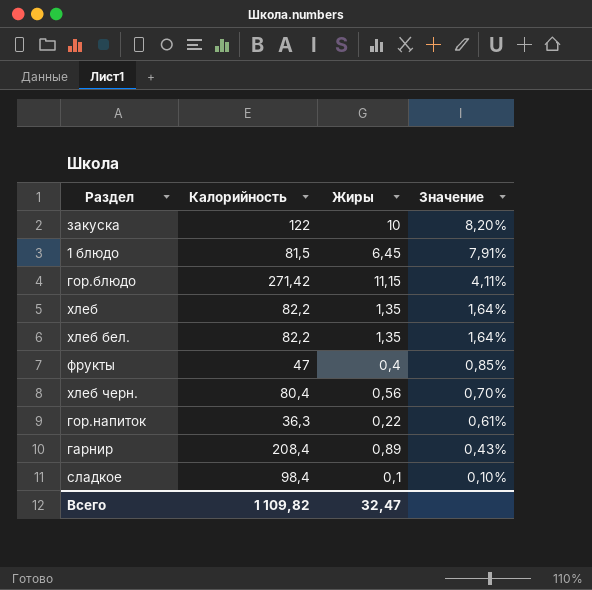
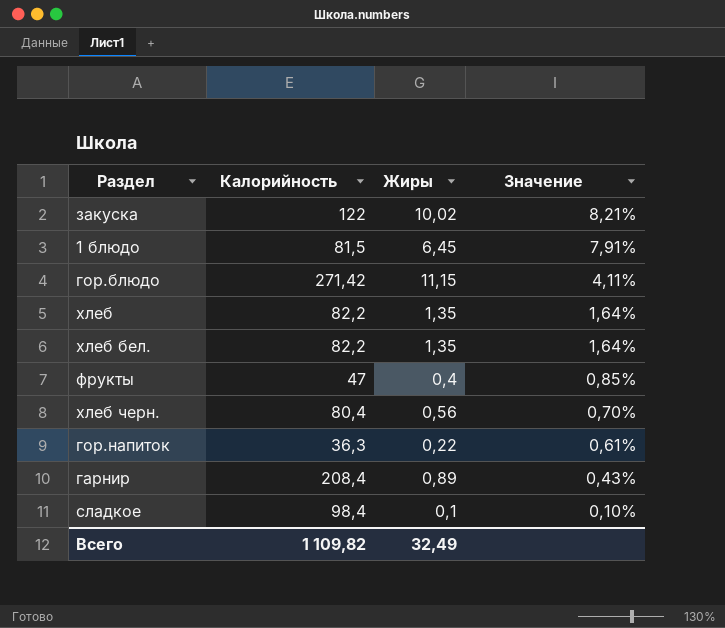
закуска | Жиры: 10 -> 10,02
закуска | Значение: 8,20% -> 8,21%
Всего | Жиры: 32,47 -> 32,49

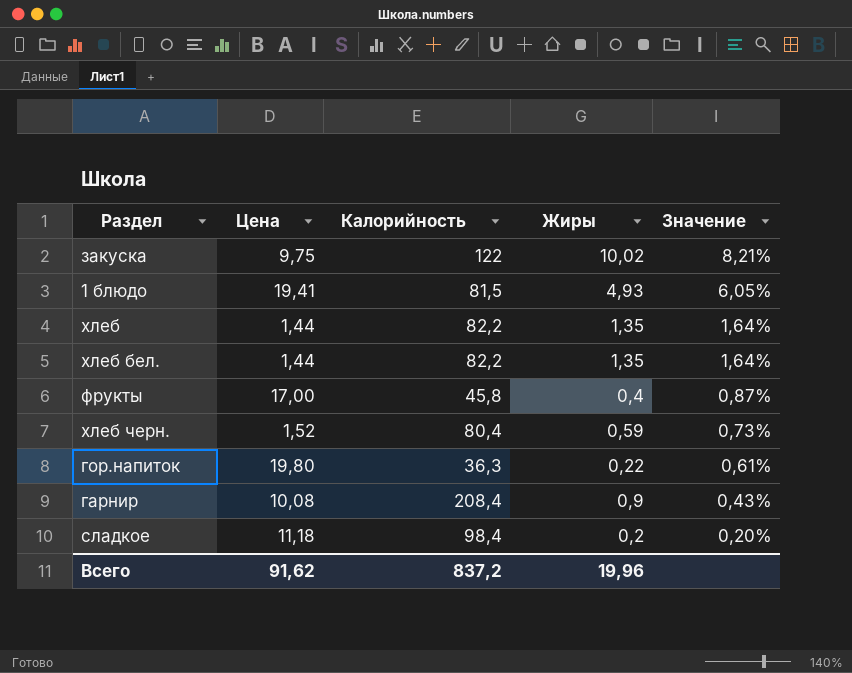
column Цена | position: none -> 2
row гор.блюдо: 271,42 | 11,15 | 4,11% -> none
1 блюдо | Жиры: 6,45 -> 4,93
1 блюдо | Значение: 7,91% -> 6,05%
фрукты | Калорийность: 47 -> 45,8
фрукты | Значение: 0,85% -> 0,87%
хлеб черн. | Жиры: 0,56 -> 0,59
хлеб черн. | Значение: 0,70% -> 0,73%
гарнир | Жиры: 0,89 -> 0,9
сладкое | Жиры: 0,1 -> 0,2
сладкое | Значение: 0,10% -> 0,20%
Всего | Калорийность: 1 109,82 -> 837,2
Всего | Жиры: 32,49 -> 19,96

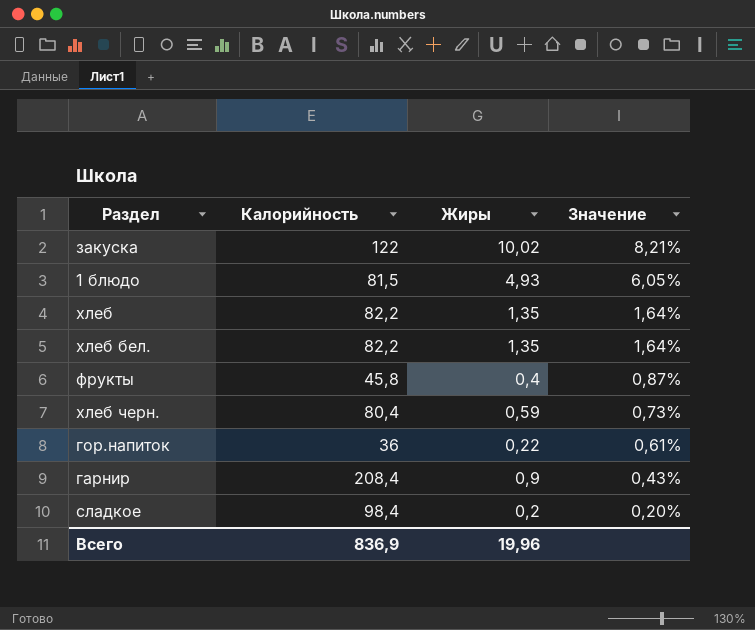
column Цена | position: 2 -> none
гор.напиток | Калорийность: 36,3 -> 36
Всего | Калорийность: 837,2 -> 836,9

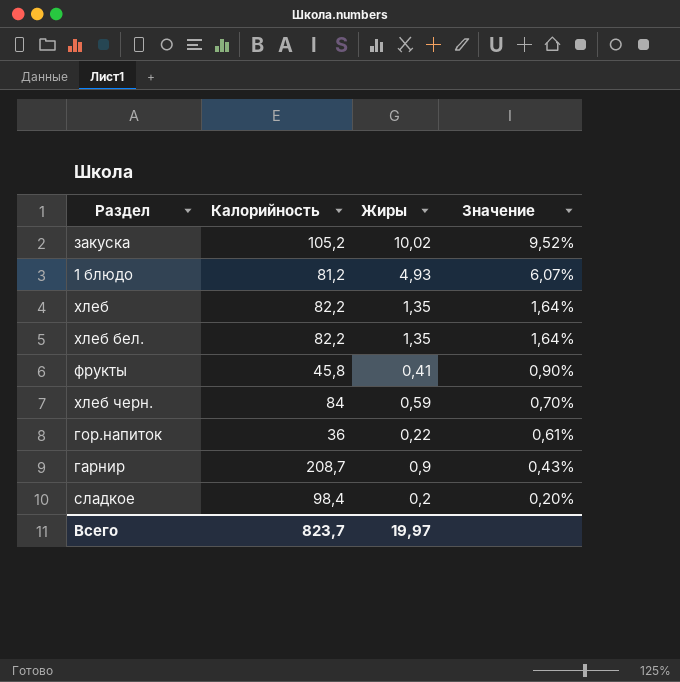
закуска | Калорийность: 122 -> 105,2
закуска | Значение: 8,21% -> 9,52%
1 блюдо | Калорийность: 81,5 -> 81,2
1 блюдо | Значение: 6,05% -> 6,07%
фрукты | Жиры: 0,4 -> 0,41
фрукты | Значение: 0,87% -> 0,90%
хлеб черн. | Калорийность: 80,4 -> 84
хлеб черн. | Значение: 0,73% -> 0,70%
гарнир | Калорийность: 208,4 -> 208,7
Всего | Калорийность: 836,9 -> 823,7
Всего | Жиры: 19,96 -> 19,97

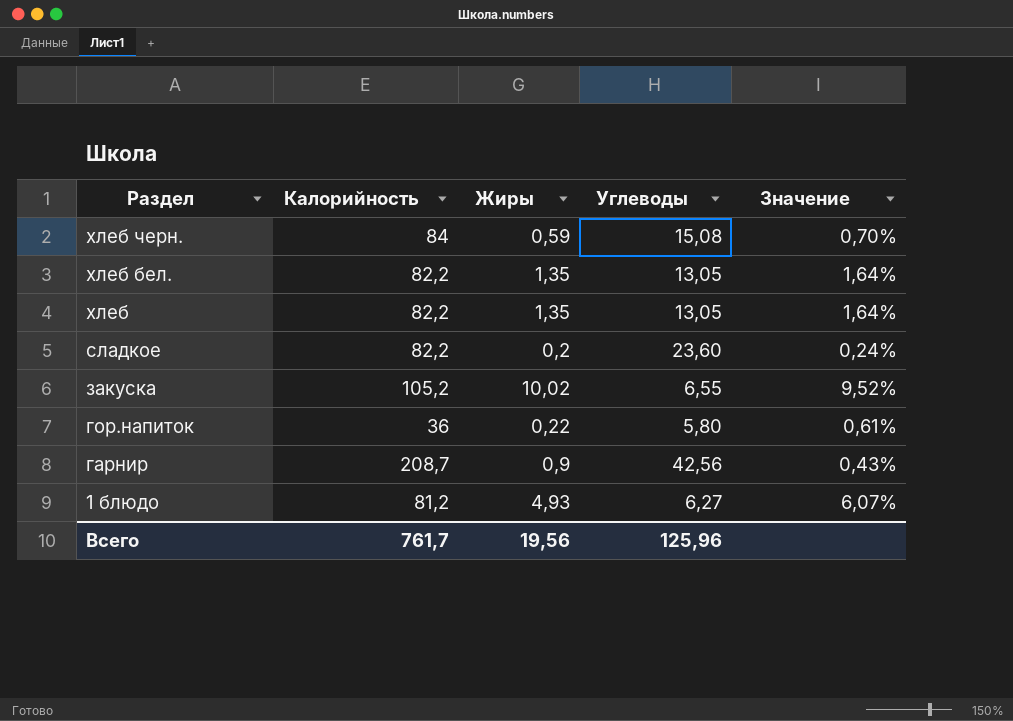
row order: Значение descending -> Раздел descending
column Углеводы | position: none -> 4
row фрукты: 45,8 | 0,41 | 0,90% -> none
сладкое | Калорийность: 98,4 -> 82,2
сладкое | Значение: 0,20% -> 0,24%
Всего | Калорийность: 823,7 -> 761,7
Всего | Жиры: 19,97 -> 19,56

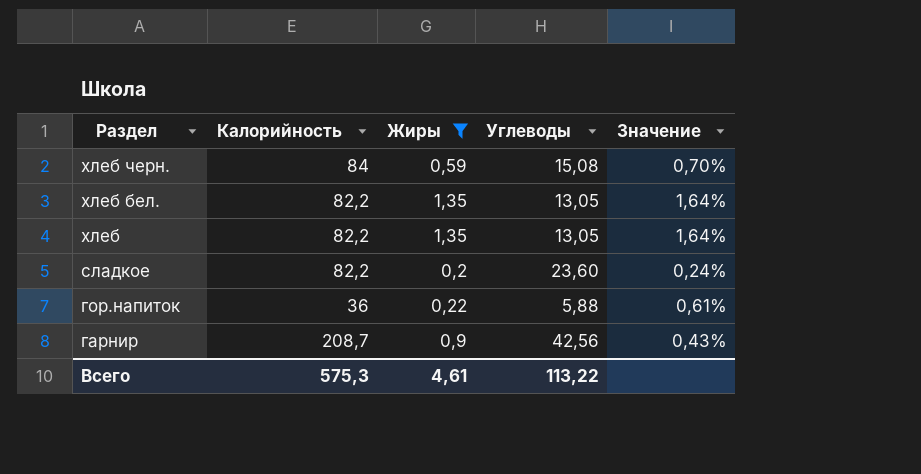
filter: none -> Жиры <= 1,35
гор.напиток | Углеводы: 5,80 -> 5,88
Всего | Калорийность: 761,7 -> 575,3
Всего | Жиры: 19,56 -> 4,61
Всего | Углеводы: 125,96 -> 113,22

